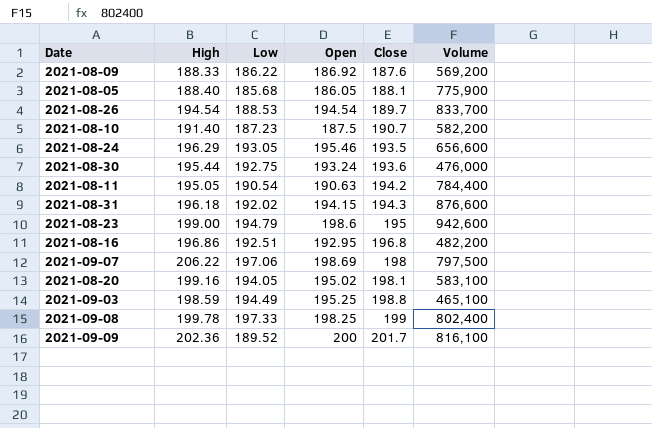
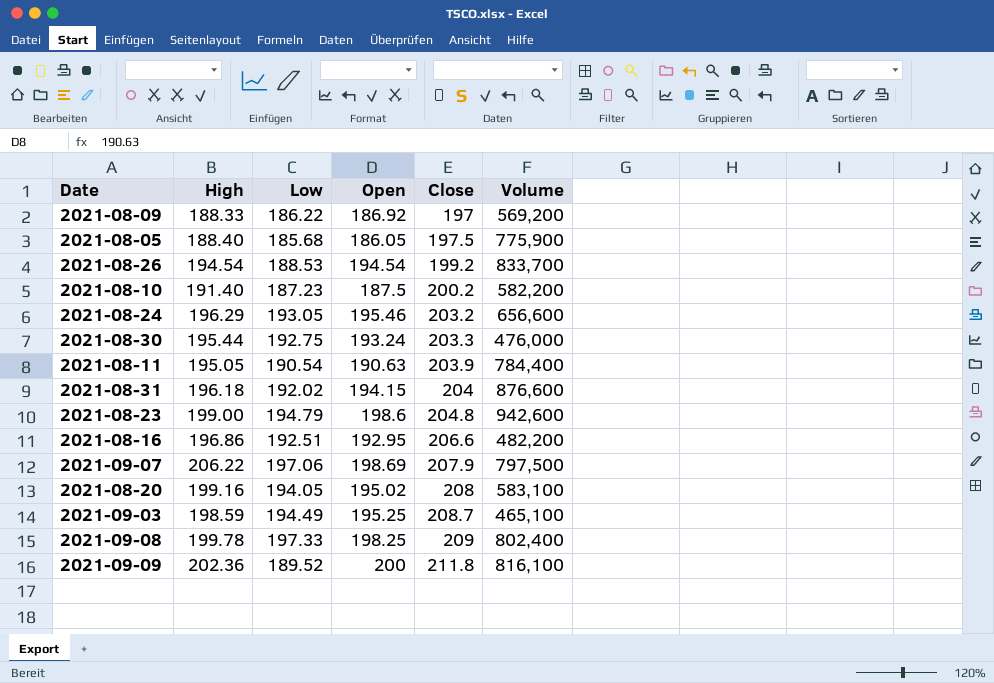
2021-08-09 | Close: 187.6 -> 197
2021-08-05 | Close: 188.1 -> 197.5
2021-08-26 | Close: 189.7 -> 199.2
2021-08-10 | Close: 190.7 -> 200.2
2021-08-24 | Close: 193.5 -> 203.2
2021-08-30 | Close: 193.6 -> 203.3
2021-08-11 | Close: 194.2 -> 203.9
2021-08-31 | Close: 194.3 -> 204
2021-08-23 | Close: 195 -> 204.8
2021-08-16 | Close: 196.8 -> 206.6
2021-09-07 | Close: 198 -> 207.9
2021-08-20 | Close: 198.1 -> 208
2021-09-03 | Close: 198.8 -> 208.7
2021-09-08 | Close: 199 -> 209
2021-09-09 | Close: 201.7 -> 211.8

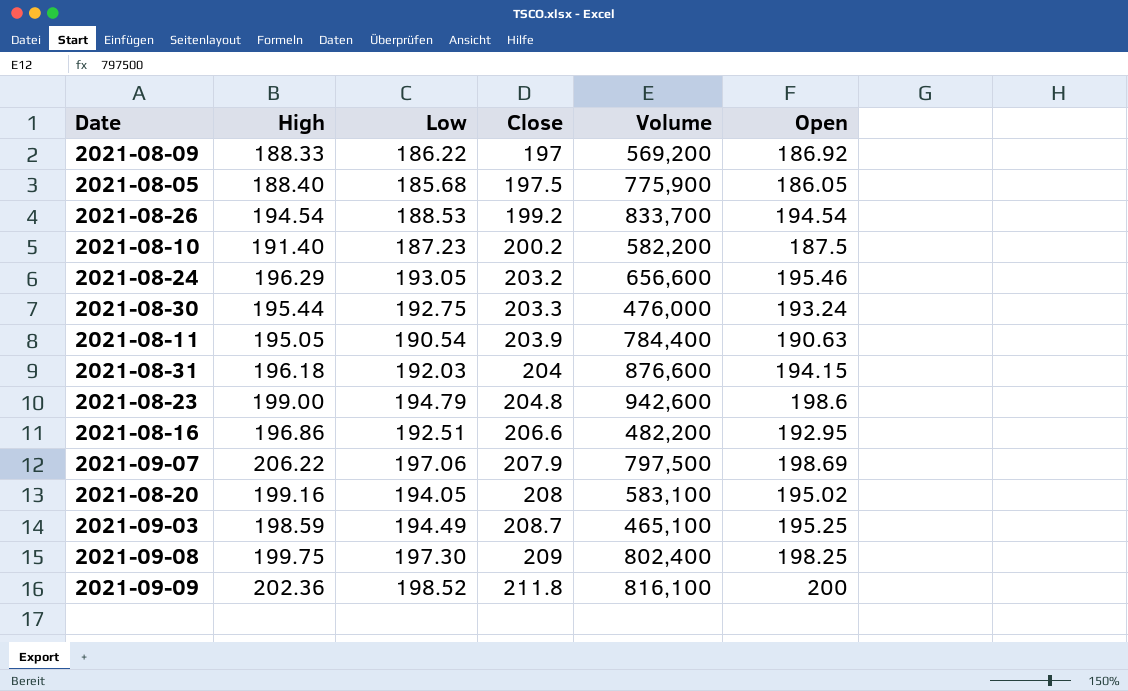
column Open | position: 4 -> 6
2021-08-31 | Low: 192.02 -> 192.03
2021-09-08 | High: 199.78 -> 199.75
2021-09-08 | Low: 197.33 -> 197.30
2021-09-09 | Low: 189.52 -> 198.52

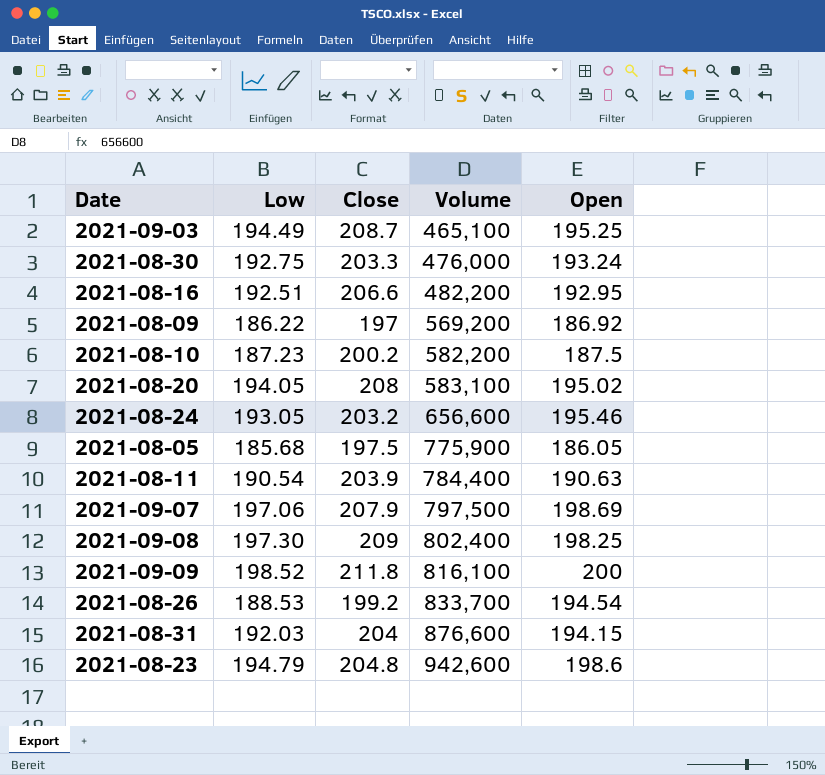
row order: Close ascending -> Volume ascending
column High | position: 2 -> none

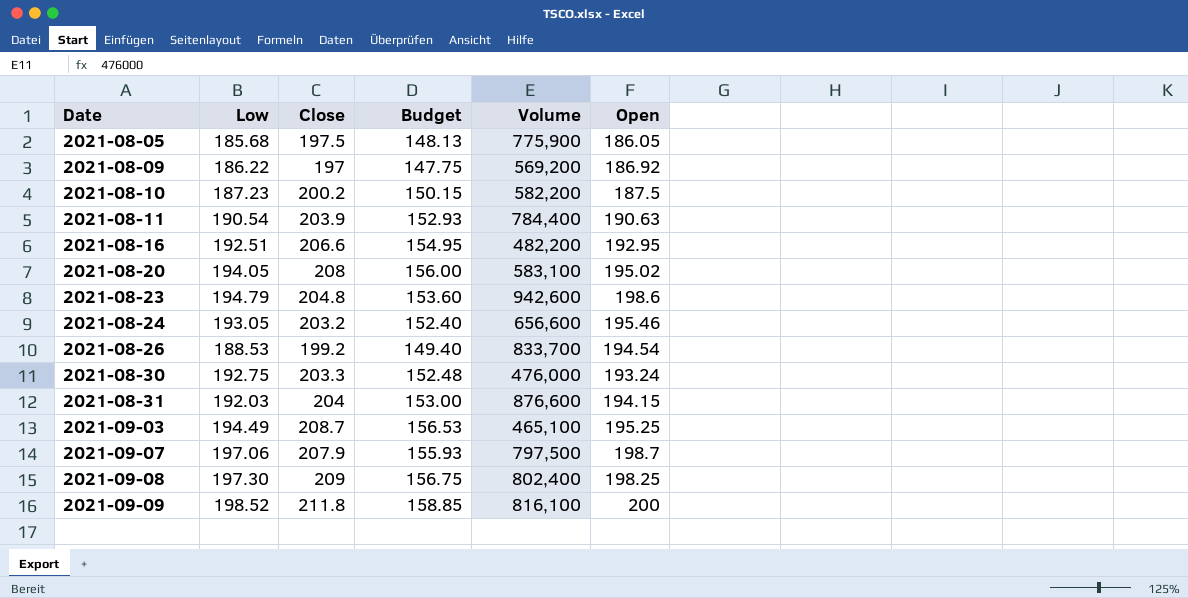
row order: Volume ascending -> Date ascending
column Budget | formula: none -> [Close] * 0.75
2021-09-07 | Open: 198.69 -> 198.7

